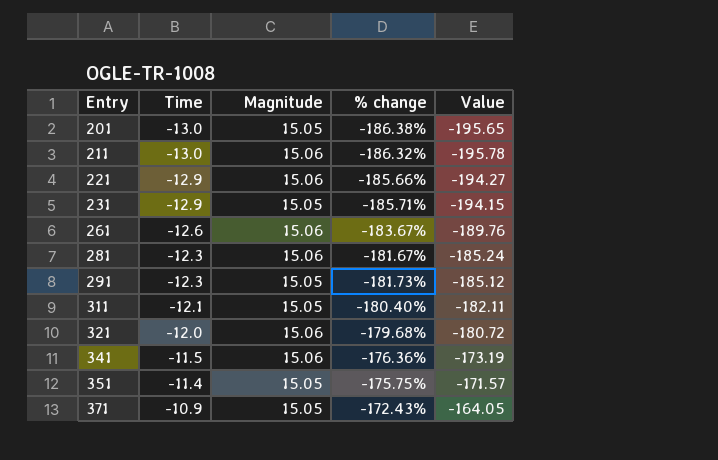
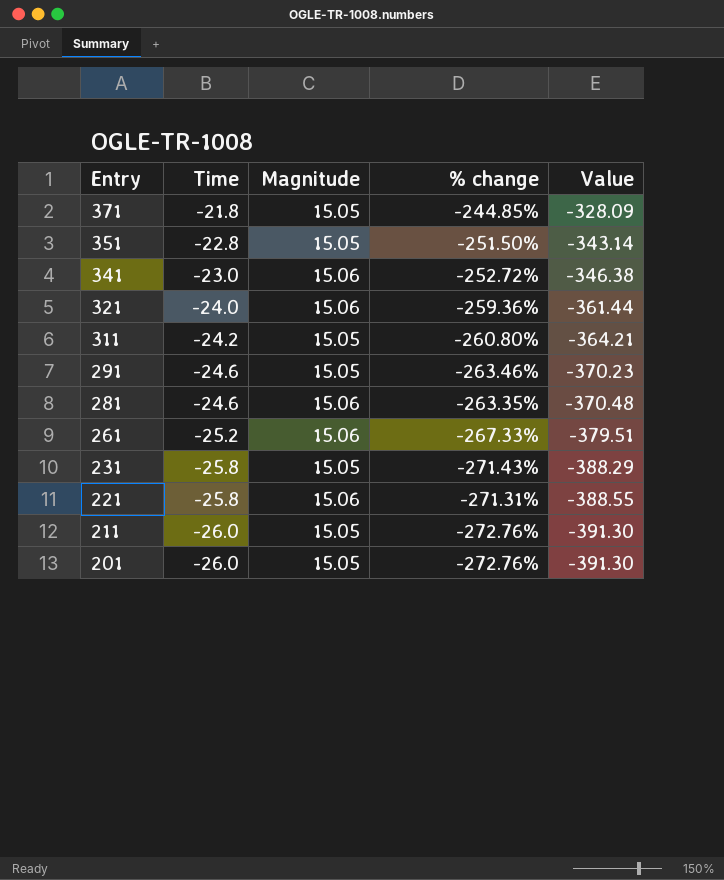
row order: Entry ascending -> Entry descending
371 | Time: -10.9 -> -21.8
371 | % change: -172.43% -> -244.85%
371 | Value: -164.05 -> -328.09
351 | Time: -11.4 -> -22.8
351 | % change: -175.75% -> -251.50%
351 | Value: -171.57 -> -343.14
341 | Time: -11.5 -> -23.0
341 | % change: -176.36% -> -252.72%
341 | Value: -173.19 -> -346.38
321 | Time: -12.0 -> -24.0
321 | % change: -179.68% -> -259.36%
321 | Value: -180.72 -> -361.44
311 | Time: -12.1 -> -24.2
311 | % change: -180.40% -> -260.80%
311 | Value: -182.11 -> -364.21
291 | Time: -12.3 -> -24.6
291 | % change: -181.73% -> -263.46%
291 | Value: -185.12 -> -370.23
281 | Time: -12.3 -> -24.6
281 | % change: -181.67% -> -263.35%
281 | Value: -185.24 -> -370.48
261 | Time: -12.6 -> -25.2
261 | % change: -183.67% -> -267.33%
261 | Value: -189.76 -> -379.51
231 | Time: -12.9 -> -25.8
231 | % change: -185.71% -> -271.43%
231 | Value: -194.15 -> -388.29
221 | Time: -12.9 -> -25.8
221 | % change: -185.66% -> -271.31%
221 | Value: -194.27 -> -388.55
211 | Time: -13.0 -> -26.0
211 | Magnitude: 15.06 -> 15.05
211 | % change: -186.32% -> -272.76%
211 | Value: -195.78 -> -391.30
201 | Time: -13.0 -> -26.0
201 | % change: -186.38% -> -272.76%
201 | Value: -195.65 -> -391.30

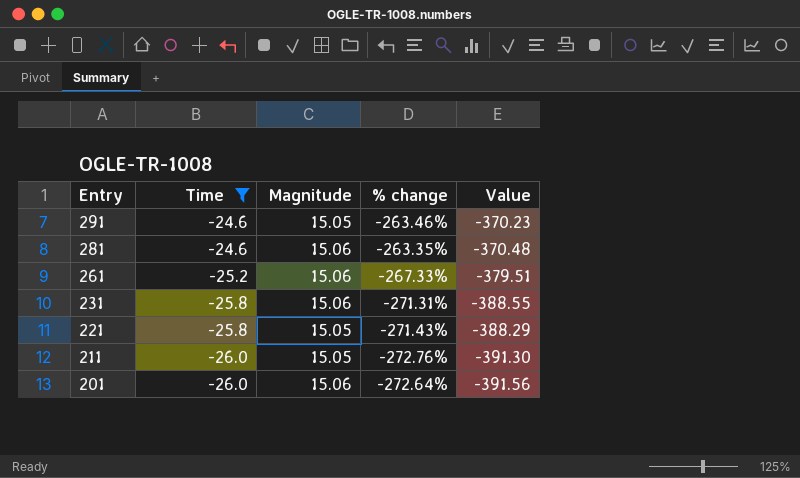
filter: none -> Time <= -24.6
231 | Magnitude: 15.05 -> 15.06
231 | % change: -271.43% -> -271.31%
231 | Value: -388.29 -> -388.55
221 | Magnitude: 15.06 -> 15.05
221 | % change: -271.31% -> -271.43%
221 | Value: -388.55 -> -388.29
201 | Magnitude: 15.05 -> 15.06
201 | % change: -272.76% -> -272.64%
201 | Value: -391.30 -> -391.56

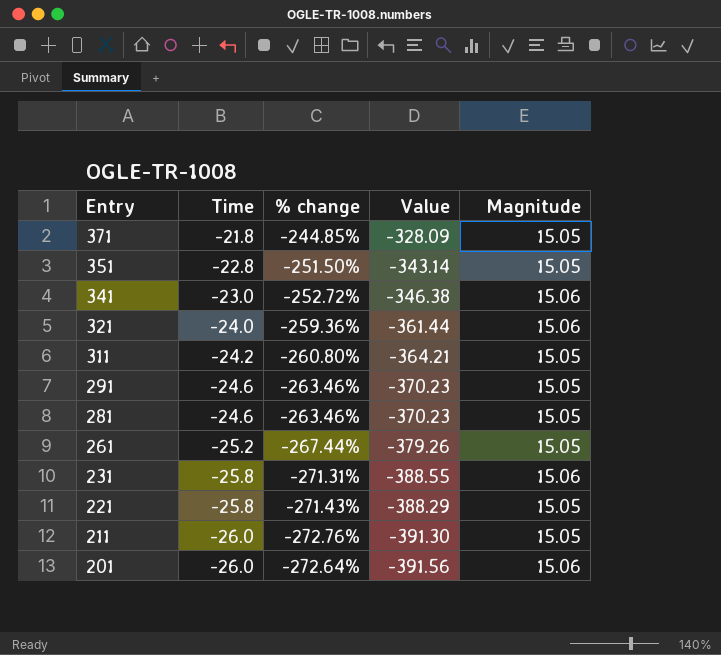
filter: Time <= -24.6 -> none
column Magnitude | position: 3 -> 5
281 | % change: -263.35% -> -263.46%
281 | Value: -370.48 -> -370.23
281 | Magnitude: 15.06 -> 15.05
261 | % change: -267.33% -> -267.44%
261 | Value: -379.51 -> -379.26
261 | Magnitude: 15.06 -> 15.05

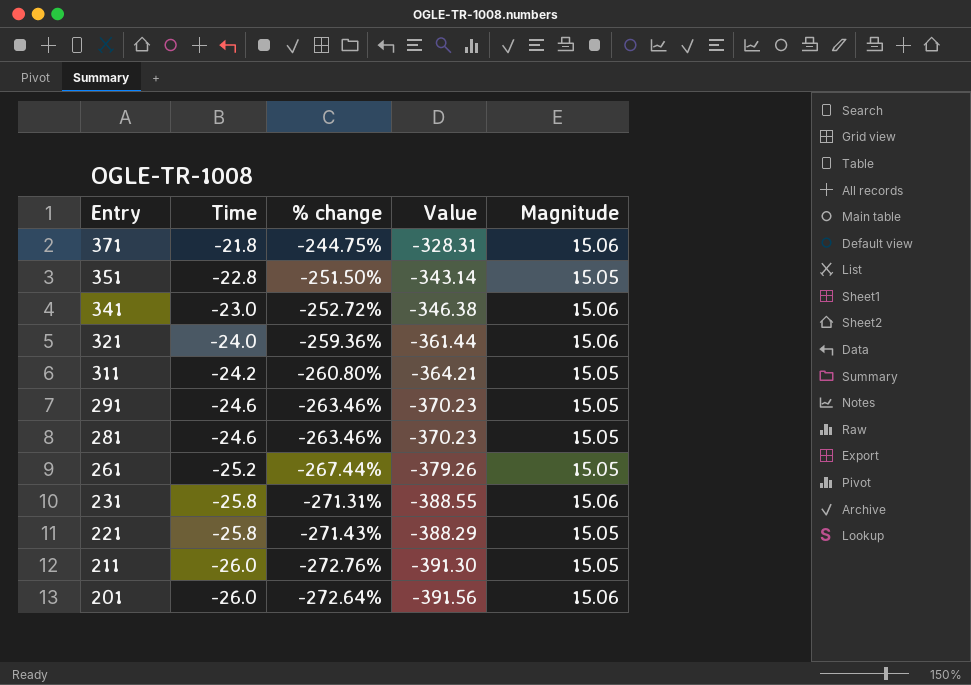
371 | % change: -244.85% -> -244.75%
371 | Value: -328.09 -> -328.31
371 | Magnitude: 15.05 -> 15.06

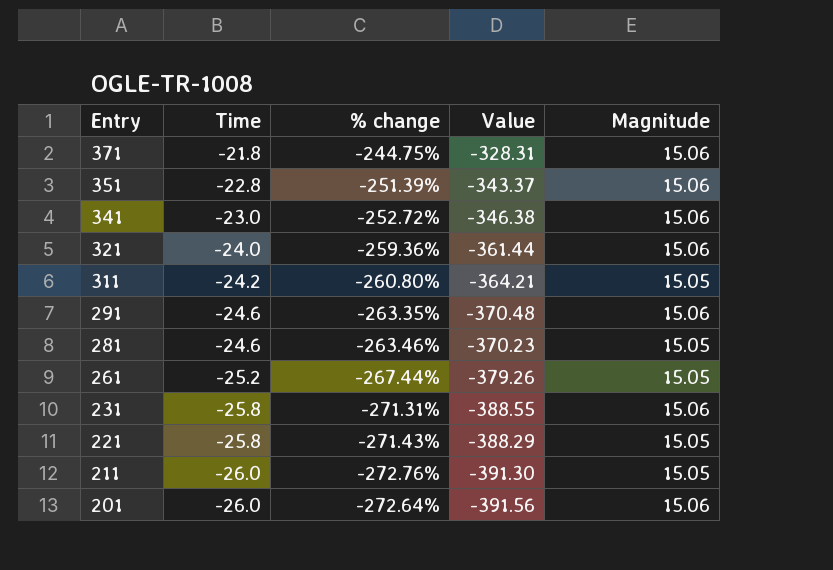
351 | % change: -251.50% -> -251.39%
351 | Value: -343.14 -> -343.37
351 | Magnitude: 15.05 -> 15.06
291 | % change: -263.46% -> -263.35%
291 | Value: -370.23 -> -370.48
291 | Magnitude: 15.05 -> 15.06

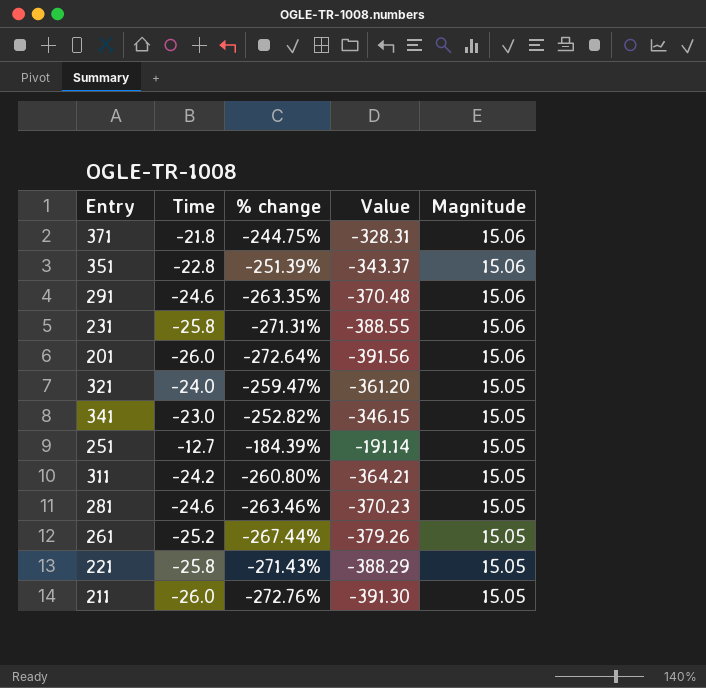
row order: Entry descending -> Magnitude descending
321 | % change: -259.36% -> -259.47%
321 | Value: -361.44 -> -361.20
321 | Magnitude: 15.06 -> 15.05
341 | % change: -252.72% -> -252.82%
341 | Value: -346.38 -> -346.15
341 | Magnitude: 15.06 -> 15.05
row 251: none -> -12.7 | -184.39% | -191.14 | 15.05

